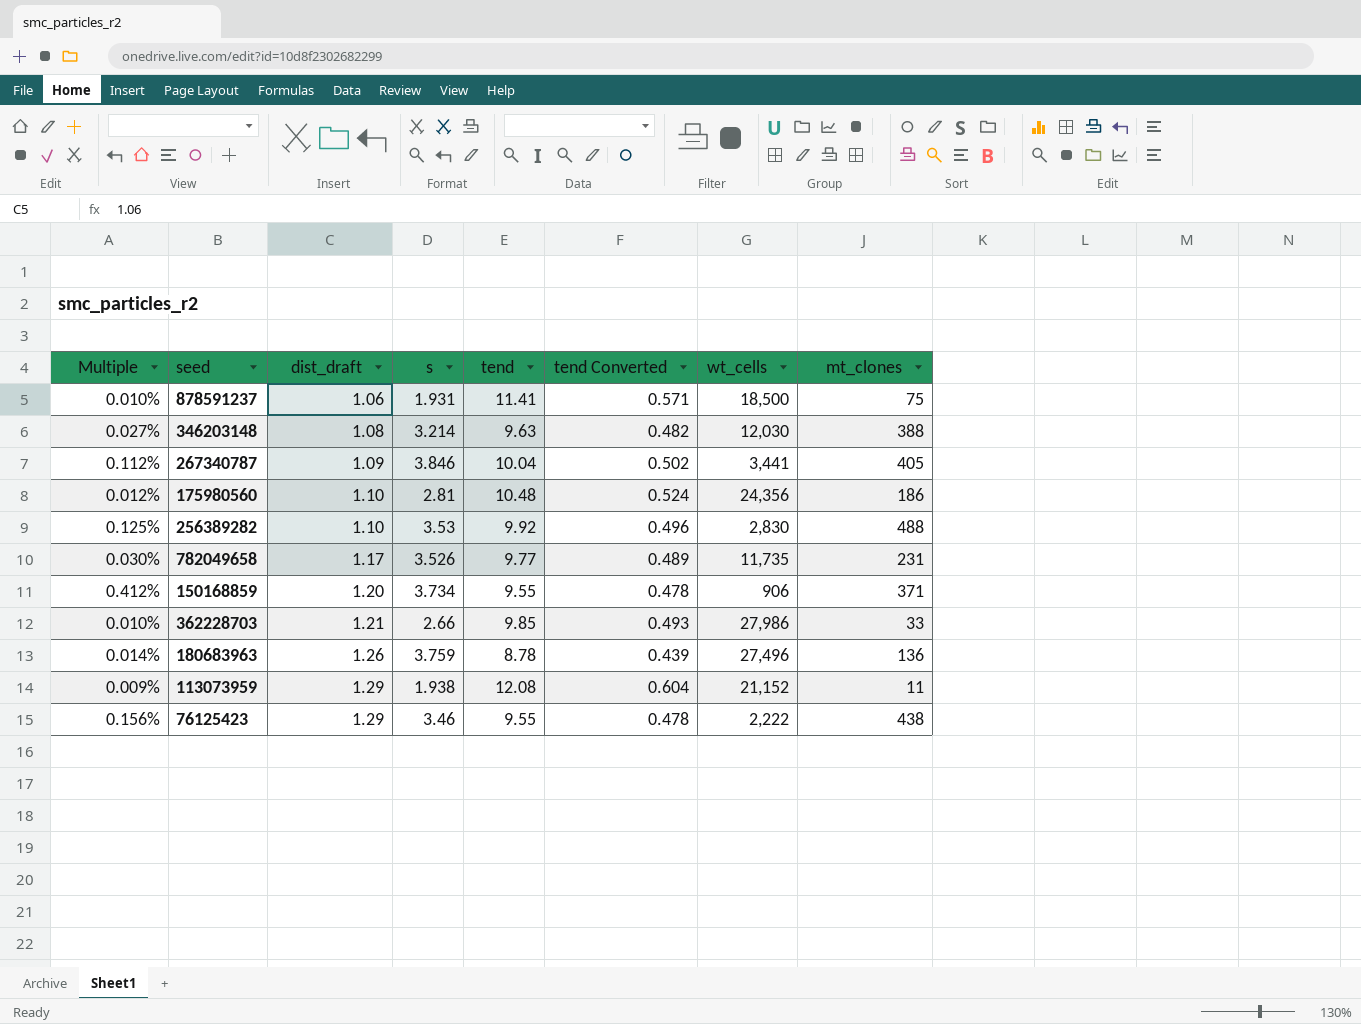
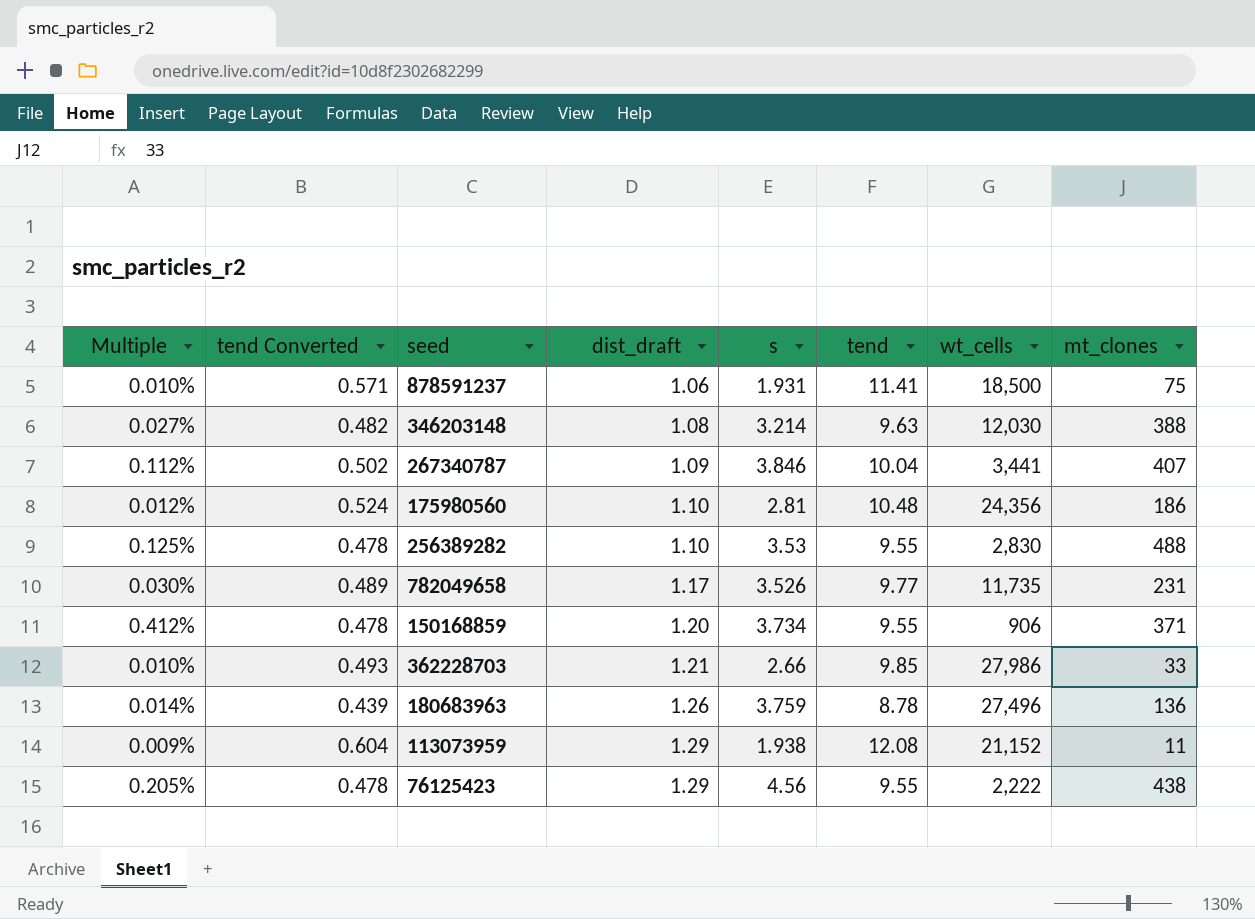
column tend Converted | position: 6 -> 2
267340787 | mt_clones: 405 -> 407
256389282 | tend Converted: 0.496 -> 0.478
256389282 | tend: 9.92 -> 9.55
76125423 | Multiple: 0.156% -> 0.205%
76125423 | s: 3.46 -> 4.56

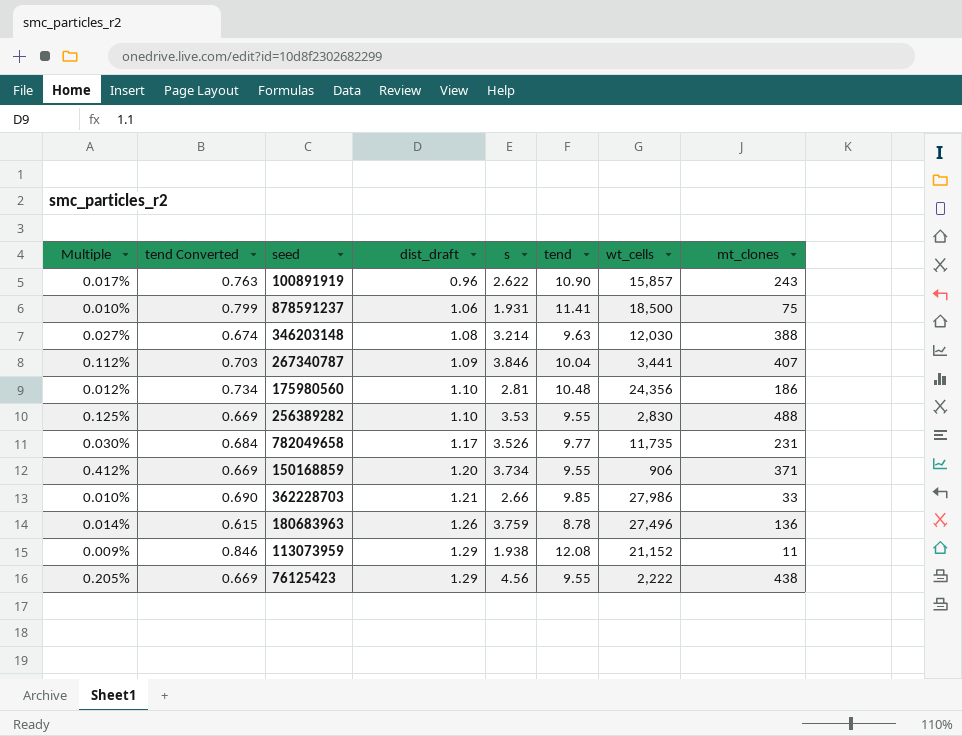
column tend Converted | formula: [tend] * 0.05 -> [tend] * 0.07
row 100891919: none -> 0.017% | 0.763 | 0.96 | 2.622 | 10.90 | 15,857 | 243

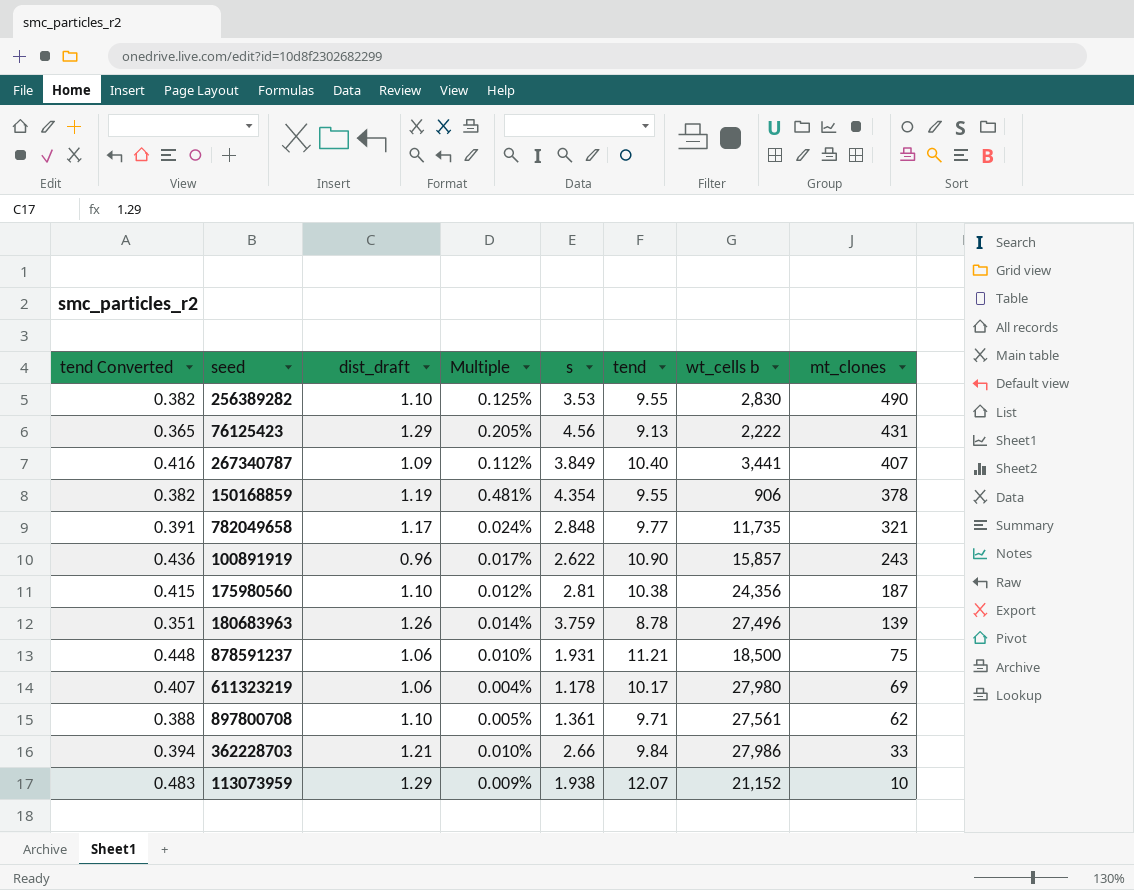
row order: dist_draft ascending -> mt_clones descending
column tend Converted | formula: [tend] * 0.07 -> [tend] * 0.04
column Multiple | position: 1 -> 4
column name: wt_cells -> wt_cells b
row 346203148: 0.027% | 0.674 | 1.08 | 3.214 | 9.63 | 12,030 | 388 -> none
256389282 | mt_clones: 488 -> 490
76125423 | tend: 9.55 -> 9.13
76125423 | mt_clones: 438 -> 431
267340787 | s: 3.846 -> 3.849
267340787 | tend: 10.04 -> 10.40
150168859 | dist_draft: 1.20 -> 1.19
150168859 | Multiple: 0.412% -> 0.481%
150168859 | s: 3.734 -> 4.354
150168859 | mt_clones: 371 -> 378
782049658 | Multiple: 0.030% -> 0.024%
782049658 | s: 3.526 -> 2.848
782049658 | mt_clones: 231 -> 321
175980560 | tend: 10.48 -> 10.38
175980560 | mt_clones: 186 -> 187
180683963 | mt_clones: 136 -> 139
878591237 | tend: 11.41 -> 11.21
row 611323219: none -> 0.407 | 1.06 | 0.004% | 1.178 | 10.17 | 27,980 | 69
row 897800708: none -> 0.388 | 1.10 | 0.005% | 1.361 | 9.71 | 27,561 | 62
362228703 | tend: 9.85 -> 9.84
113073959 | tend: 12.08 -> 12.07
113073959 | mt_clones: 11 -> 10

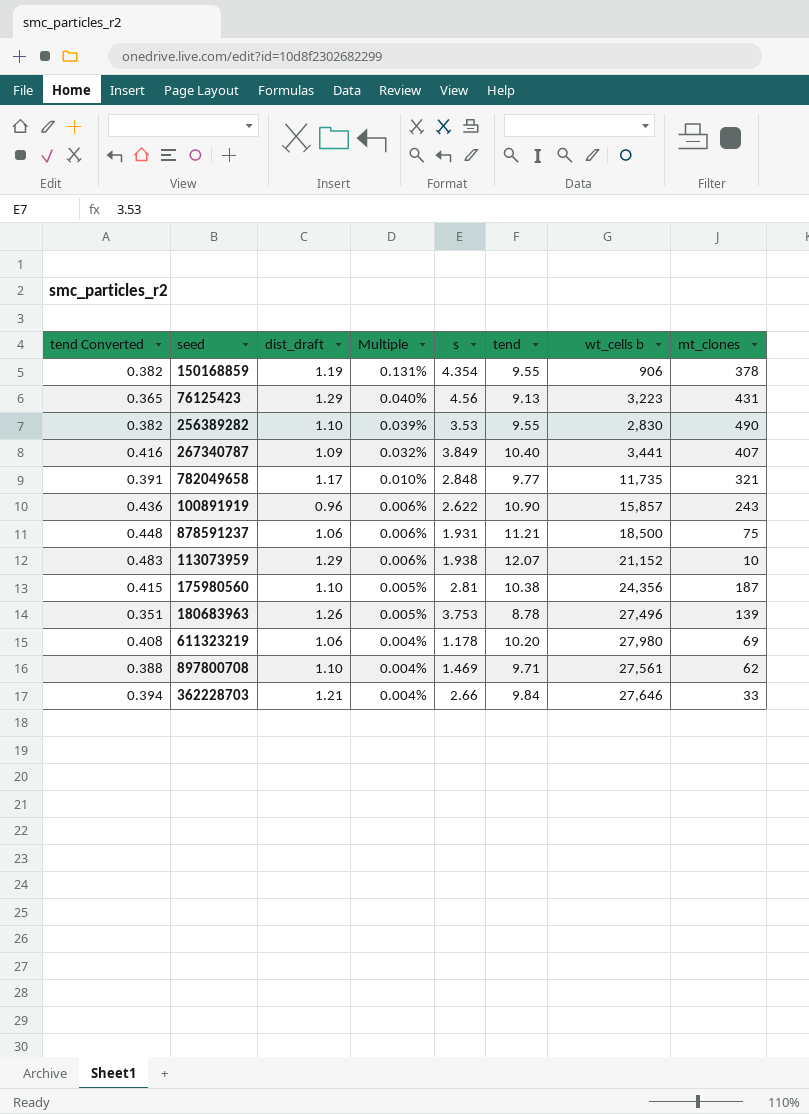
row order: mt_clones descending -> Multiple descending
column Multiple | formula: [s] / [wt_cells b] -> [dist_draft] / [wt_cells b]
76125423 | wt_cells b: 2,222 -> 3,223
180683963 | s: 3.759 -> 3.753
611323219 | tend Converted: 0.407 -> 0.408
611323219 | tend: 10.17 -> 10.20
897800708 | s: 1.361 -> 1.469
362228703 | wt_cells b: 27,986 -> 27,646

